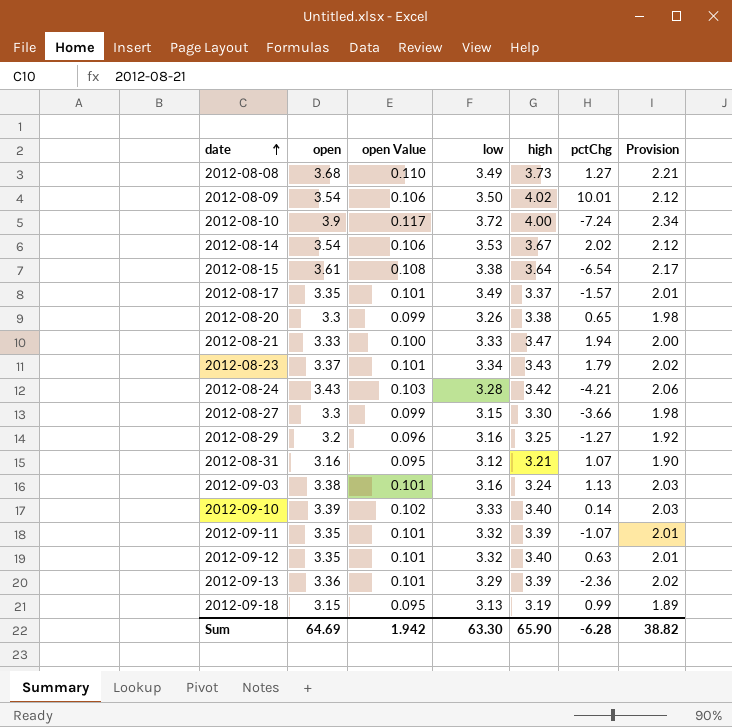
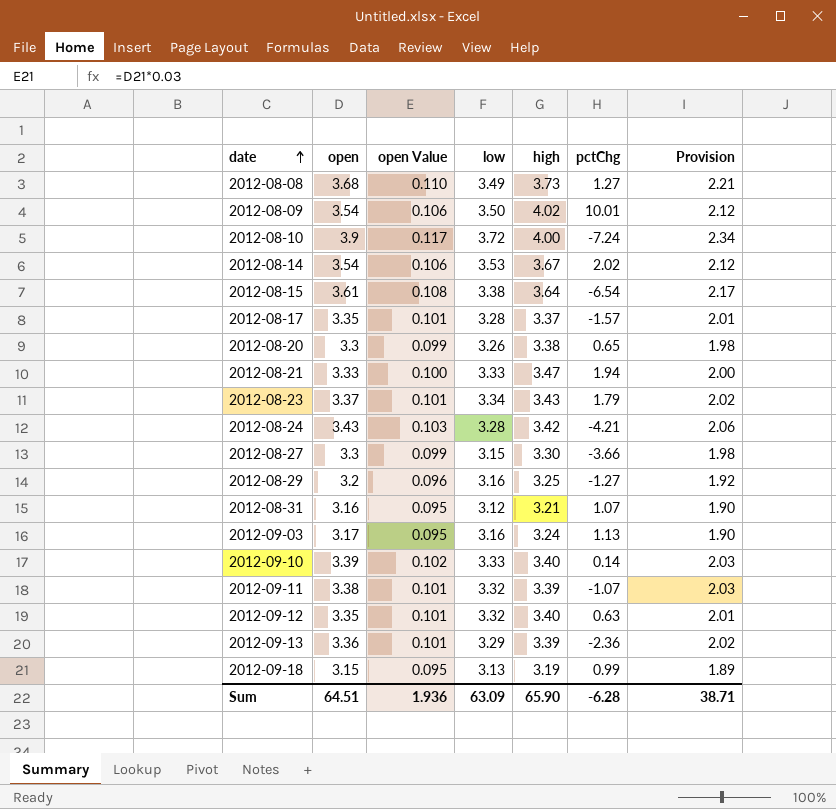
2012-08-17 | low: 3.49 -> 3.28
2012-09-03 | open: 3.38 -> 3.17
2012-09-03 | open Value: 0.101 -> 0.095
2012-09-03 | Provision: 2.03 -> 1.90
2012-09-11 | open: 3.35 -> 3.38
2012-09-11 | Provision: 2.01 -> 2.03
Sum | open: 64.69 -> 64.51
Sum | open Value: 1.942 -> 1.936
Sum | low: 63.30 -> 63.09
Sum | Provision: 38.82 -> 38.71

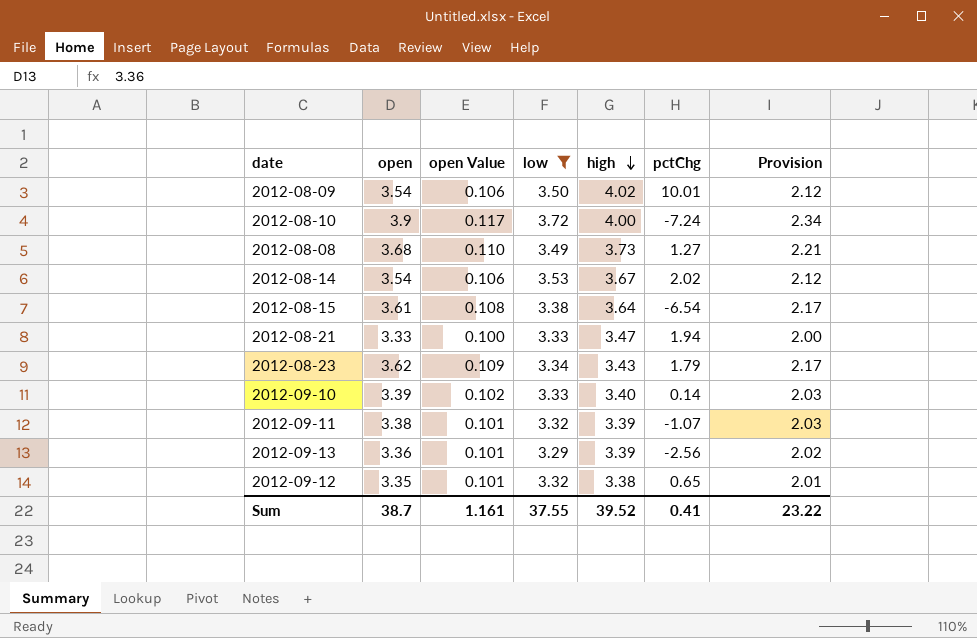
filter: none -> low >= 3.29
row order: date ascending -> high descending
2012-08-23 | open: 3.37 -> 3.62
2012-08-23 | open Value: 0.101 -> 0.109
2012-08-23 | Provision: 2.02 -> 2.17
2012-09-13 | pctChg: -2.36 -> -2.56
2012-09-12 | high: 3.40 -> 3.38
2012-09-12 | pctChg: 0.63 -> 0.65
Sum | open: 64.51 -> 38.7
Sum | open Value: 1.936 -> 1.161
Sum | low: 63.09 -> 37.55
Sum | high: 65.90 -> 39.52
Sum | pctChg: -6.28 -> 0.41
Sum | Provision: 38.71 -> 23.22

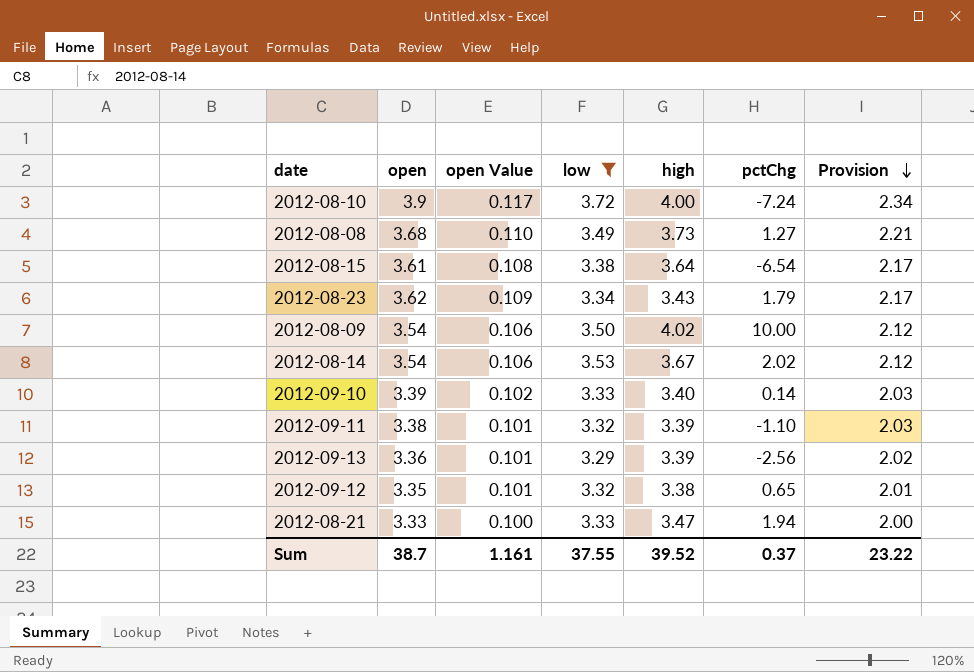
row order: high descending -> Provision descending
2012-08-09 | pctChg: 10.01 -> 10.00
2012-09-11 | pctChg: -1.07 -> -1.10
Sum | pctChg: 0.41 -> 0.37

